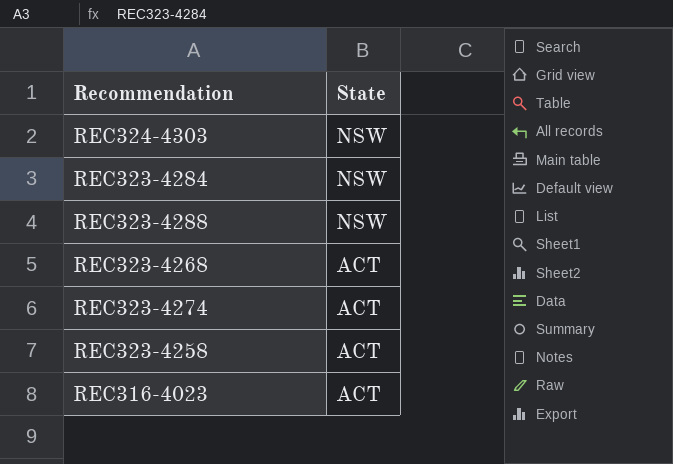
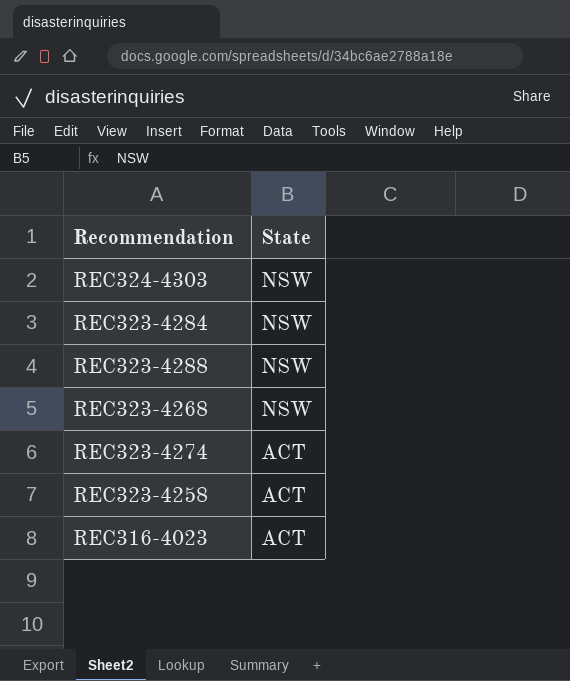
REC323-4268 | State: ACT -> NSW

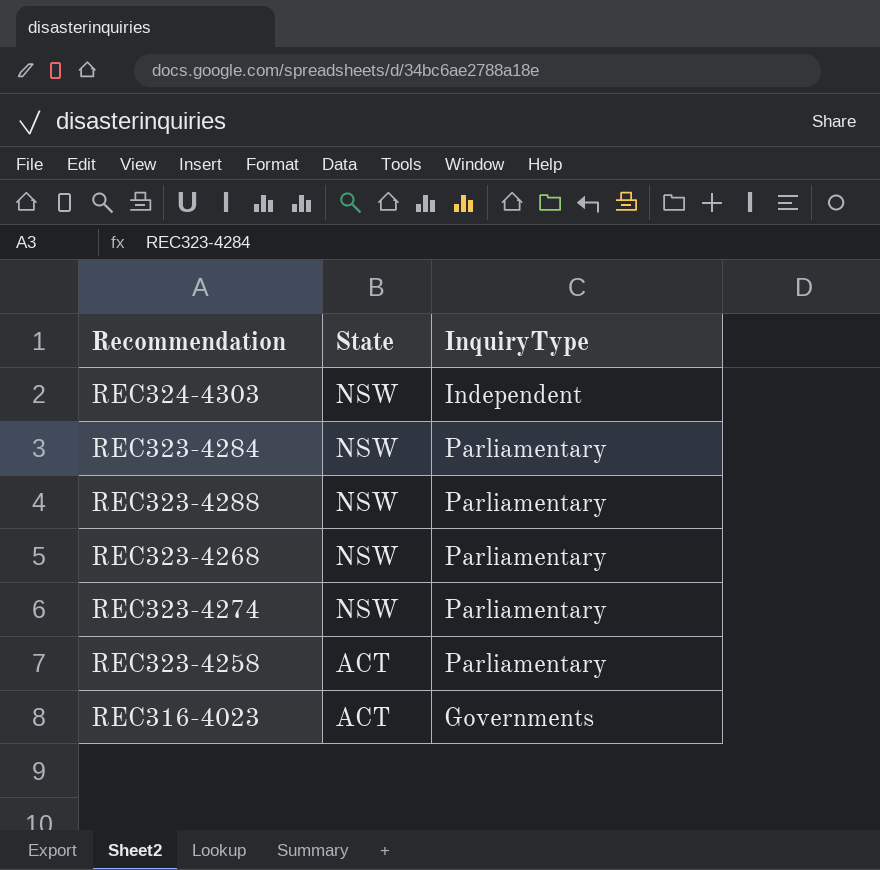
column InquiryType | position: none -> 3
REC323-4274 | State: ACT -> NSW

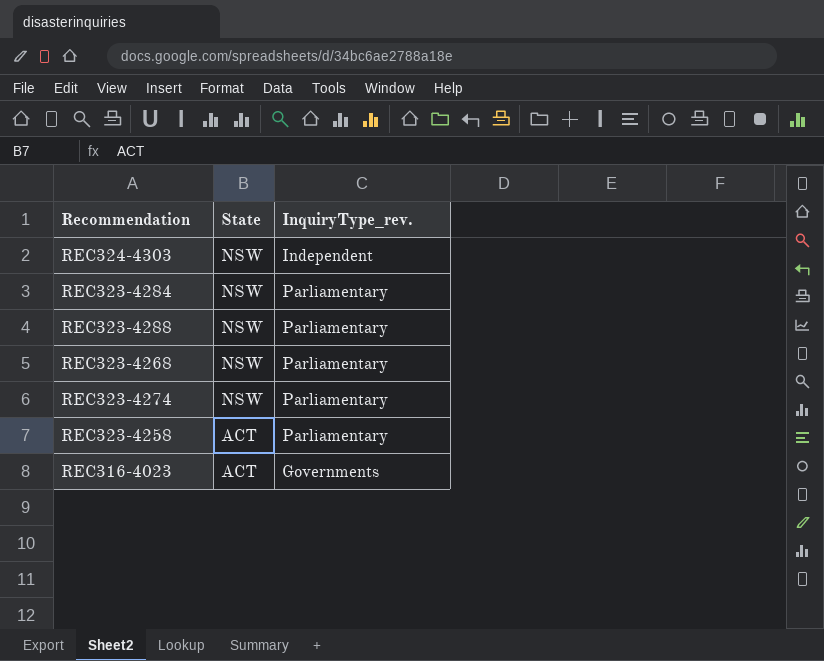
column name: InquiryType -> InquiryType_rev.

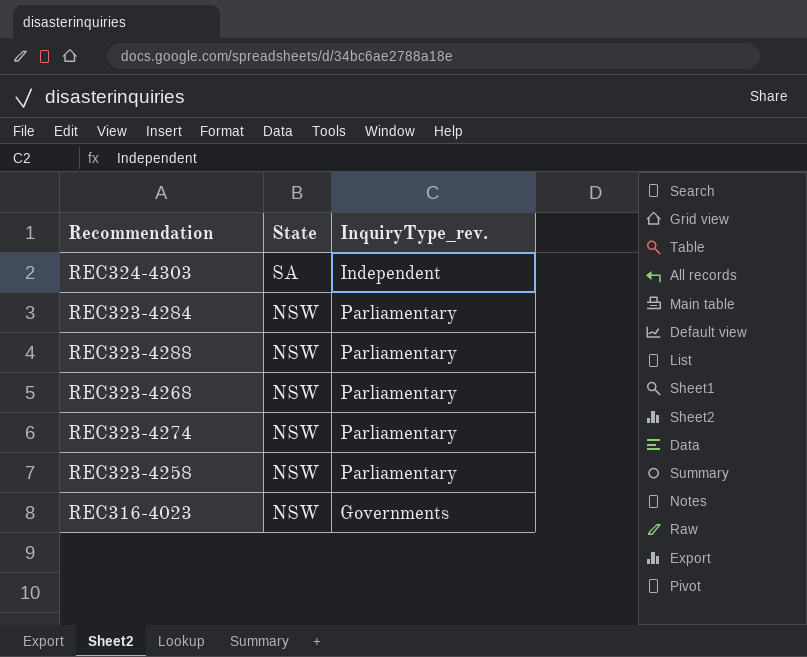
REC324-4303 | State: NSW -> SA
REC323-4258 | State: ACT -> NSW
REC316-4023 | State: ACT -> NSW

